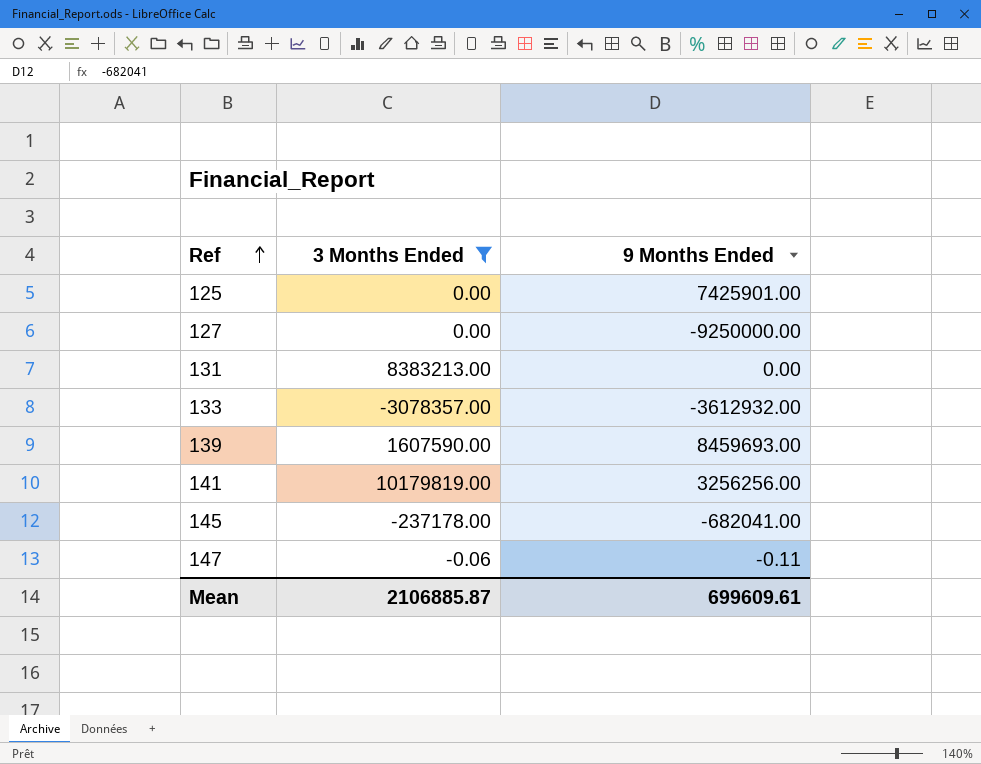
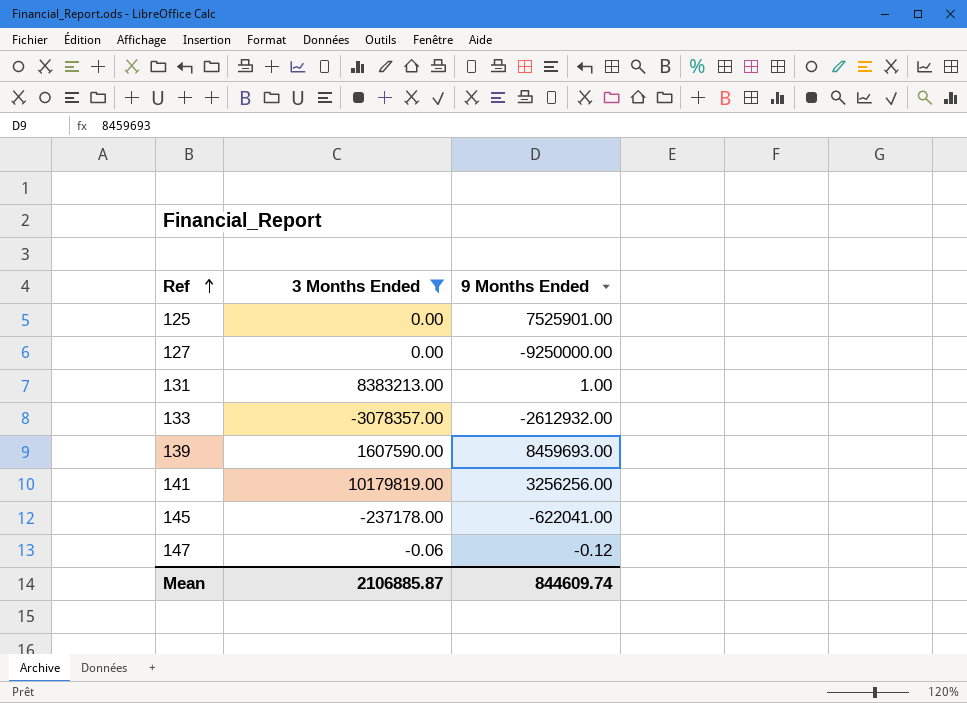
125 | 9 Months Ended: 7425901.00 -> 7525901.00
131 | 9 Months Ended: 0.00 -> 1.00
133 | 9 Months Ended: -3612932.00 -> -2612932.00
145 | 9 Months Ended: -682041.00 -> -622041.00
147 | 9 Months Ended: -0.11 -> -0.12
Mean | 9 Months Ended: 699609.61 -> 844609.74

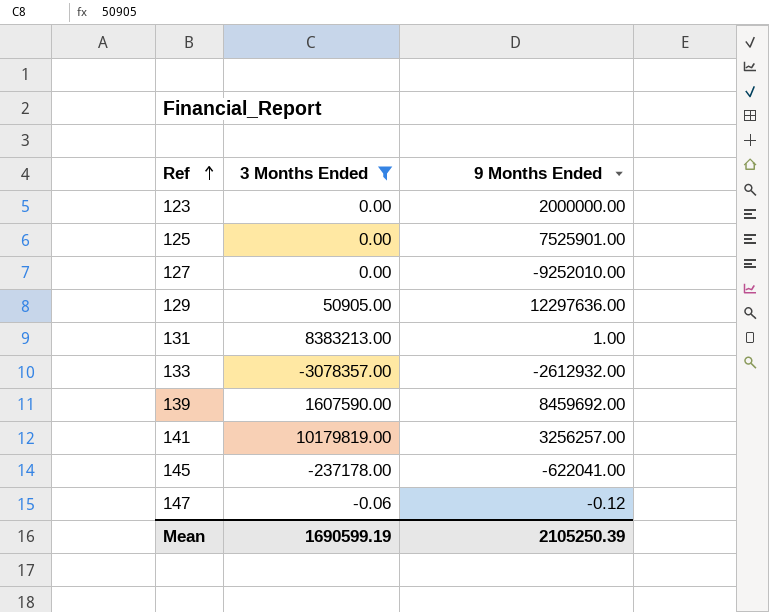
row 123: none -> 0.00 | 2000000.00
127 | 9 Months Ended: -9250000.00 -> -9252010.00
row 129: none -> 50905.00 | 12297636.00
139 | 9 Months Ended: 8459693.00 -> 8459692.00
141 | 9 Months Ended: 3256256.00 -> 3256257.00
Mean | 3 Months Ended: 2106885.87 -> 1690599.19
Mean | 9 Months Ended: 844609.74 -> 2105250.39

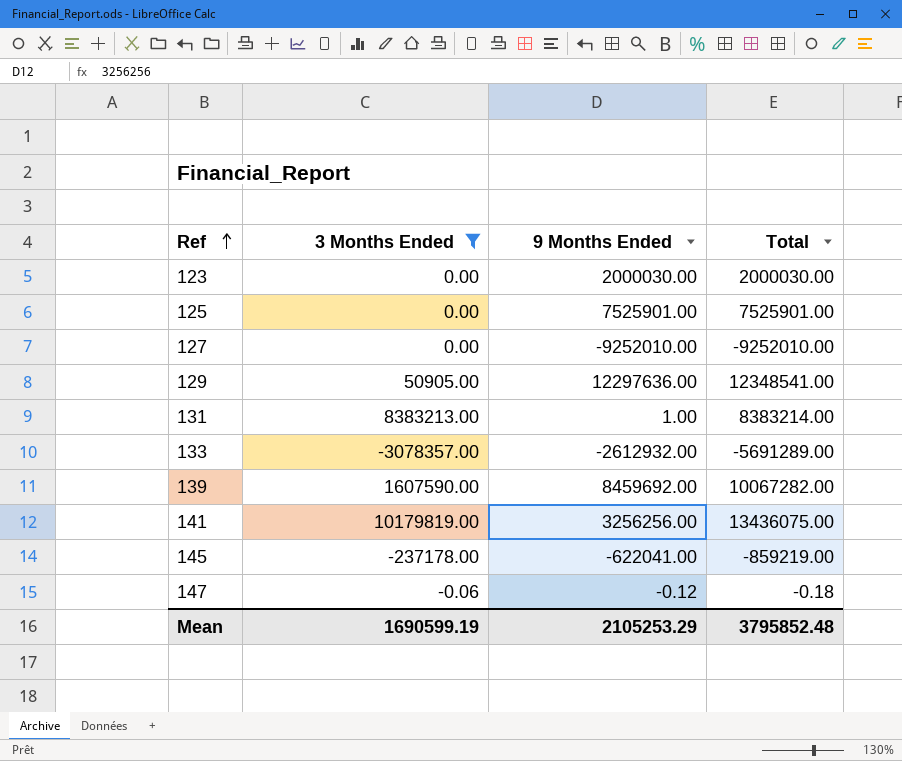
column Total | formula: none -> [3 Months Ended] + [9 Months Ended]
123 | 9 Months Ended: 2000000.00 -> 2000030.00
141 | 9 Months Ended: 3256257.00 -> 3256256.00
Mean | 9 Months Ended: 2105250.39 -> 2105253.29

